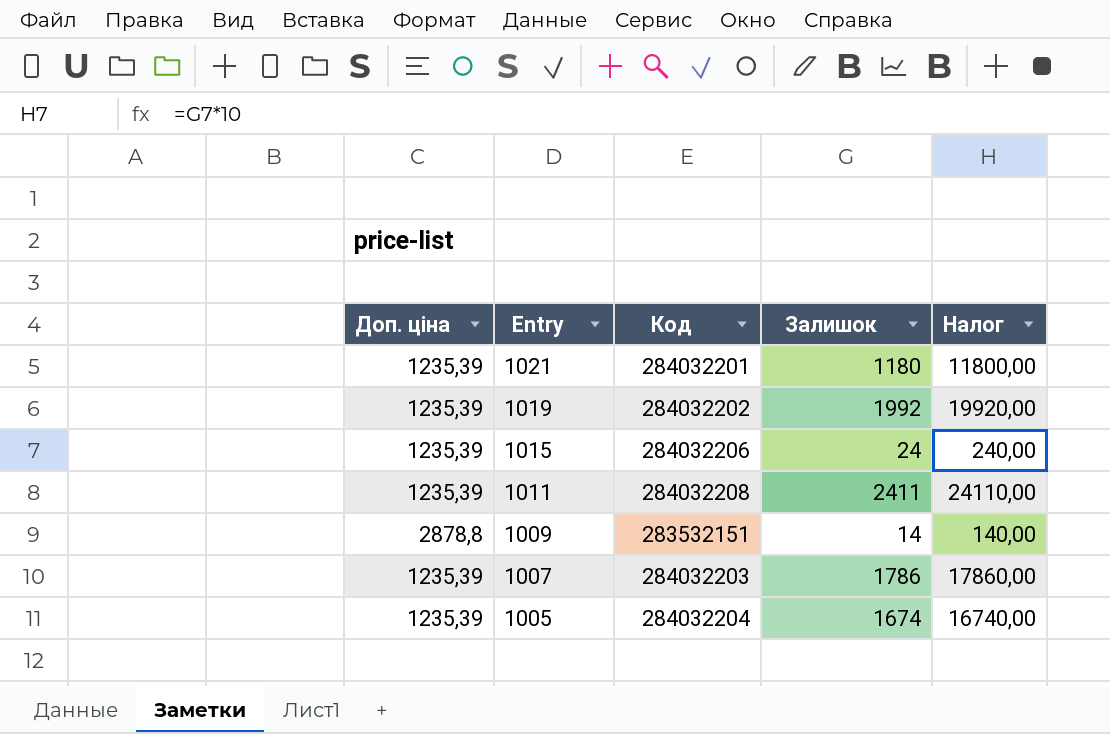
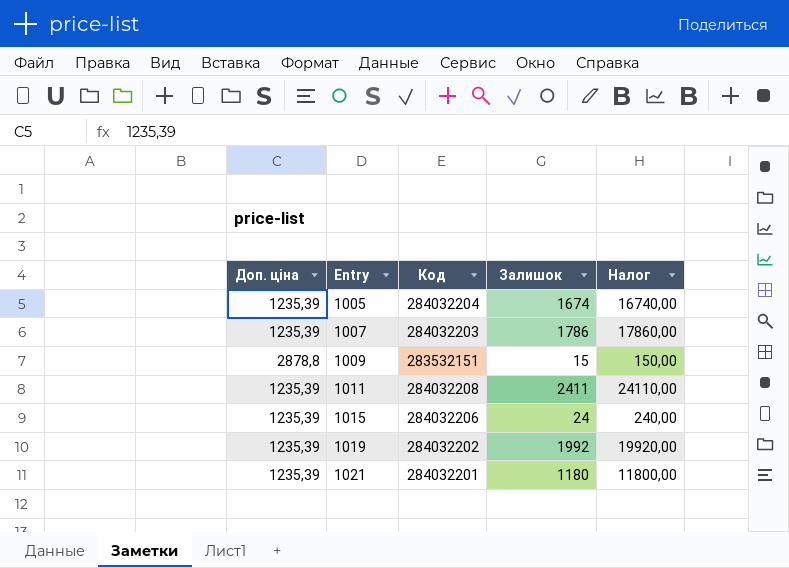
row order: Entry descending -> Entry ascending
1009 | Залишок: 14 -> 15
1009 | Налог: 140,00 -> 150,00

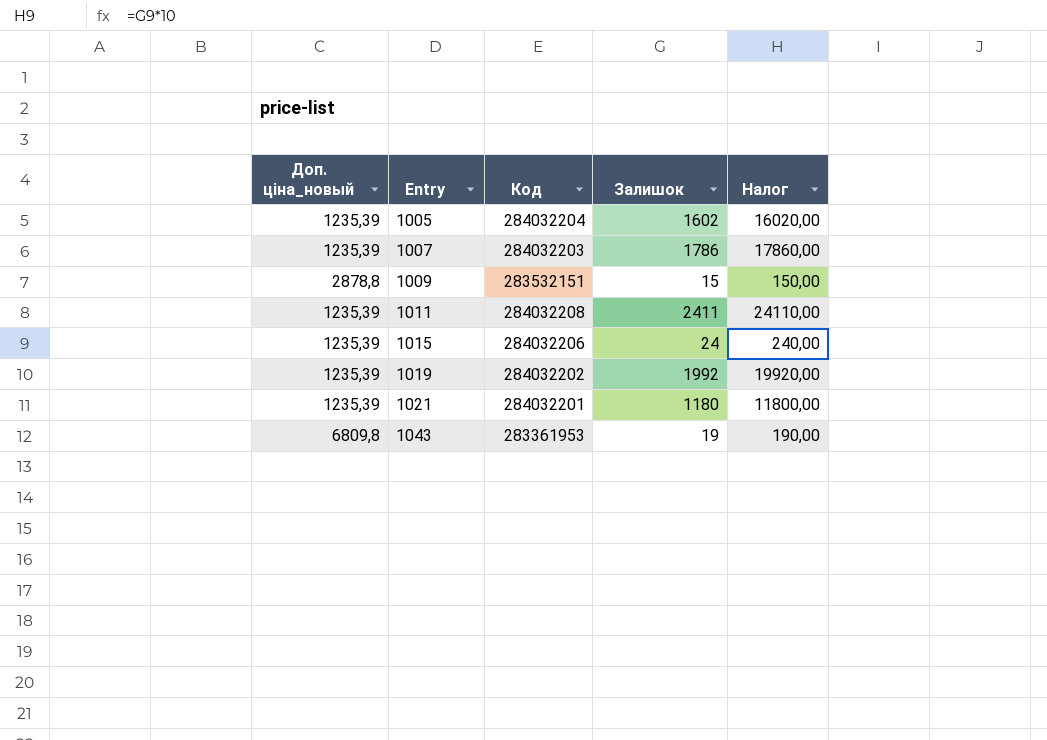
column name: Доп. ціна -> Доп. ціна_новый
1005 | Залишок: 1674 -> 1602
1005 | Налог: 16740,00 -> 16020,00
row 1043: none -> 6809,8 | 283361953 | 19 | 190,00

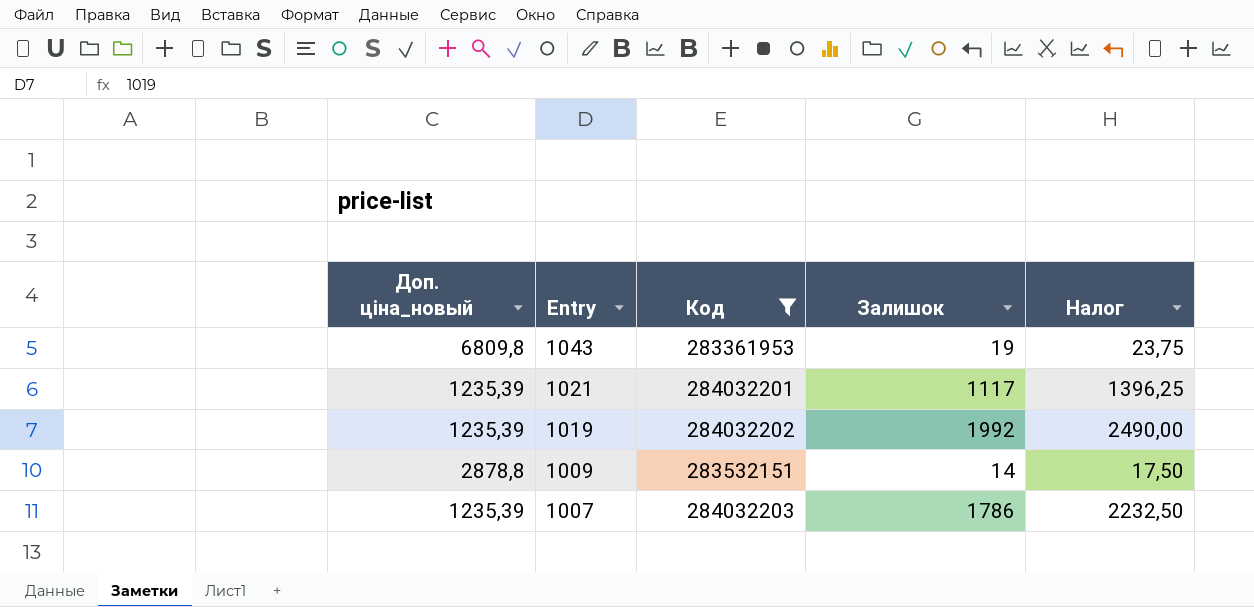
filter: none -> Код <= 284032203
row order: Entry ascending -> Entry descending
column Налог | formula: [Залишок] * 10 -> [Залишок] * 1,25
1021 | Залишок: 1180 -> 1117
1009 | Залишок: 15 -> 14

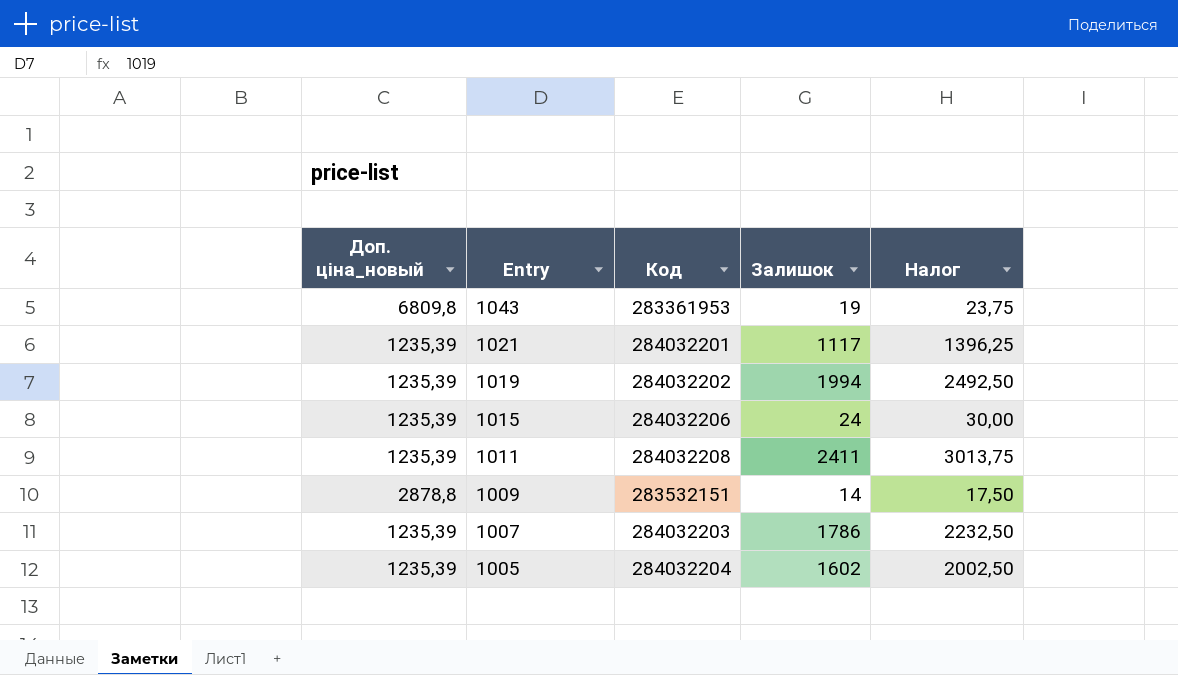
filter: Код <= 284032203 -> none
1019 | Залишок: 1992 -> 1994
1019 | Налог: 2490,00 -> 2492,50

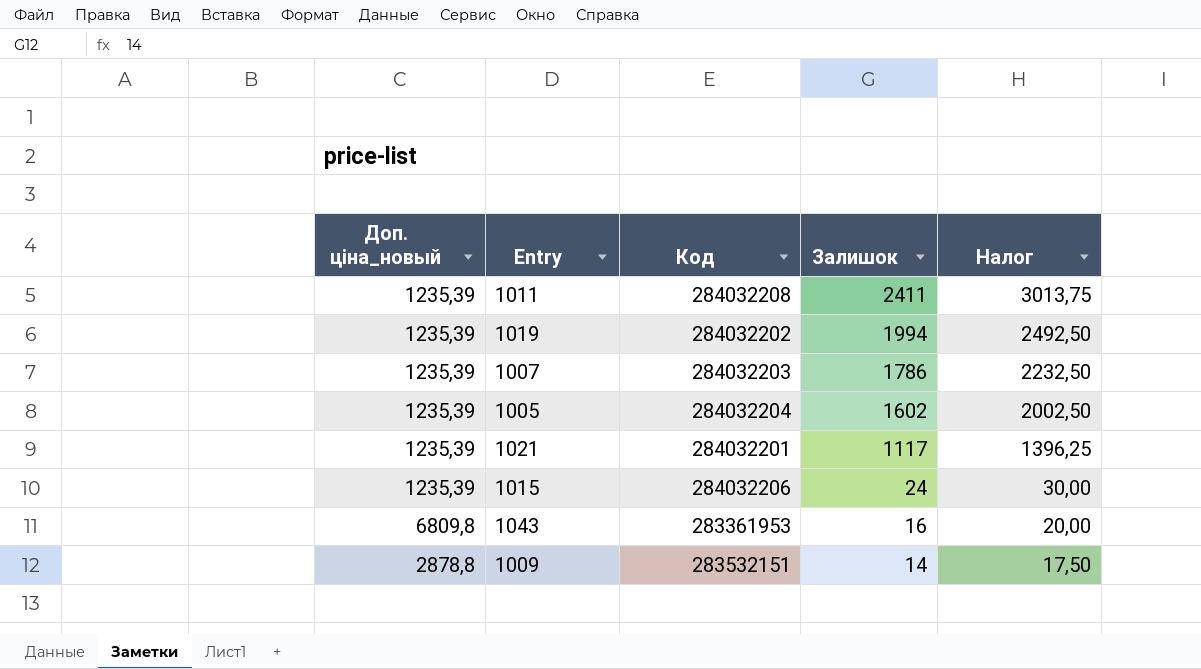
row order: Entry descending -> Залишок descending
1043 | Залишок: 19 -> 16
1043 | Налог: 23,75 -> 20,00

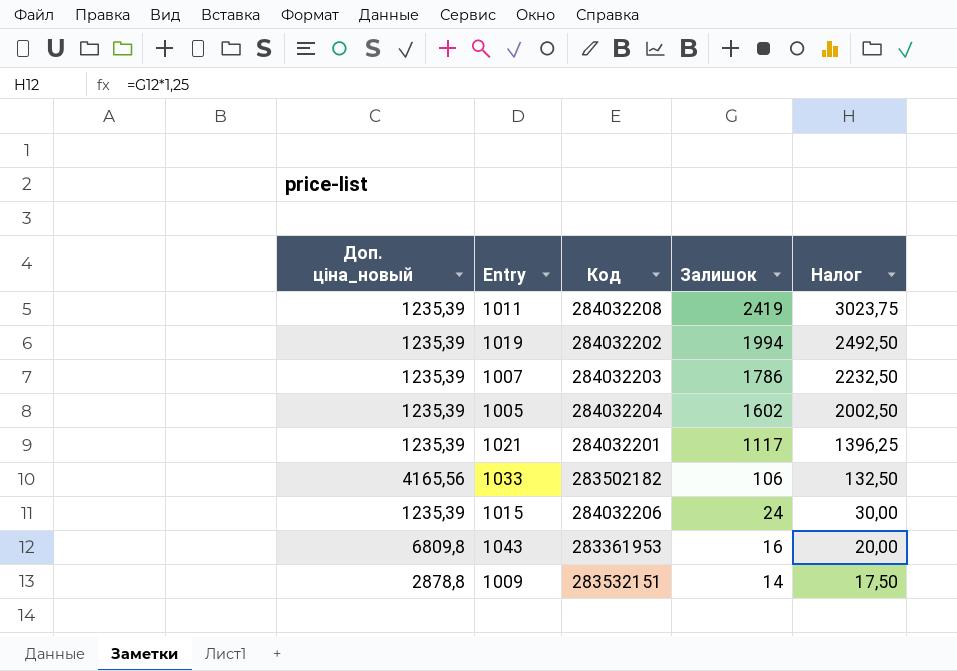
1011 | Залишок: 2411 -> 2419
1011 | Налог: 3013,75 -> 3023,75
row 1033: none -> 4165,56 | 283502182 | 106 | 132,50

